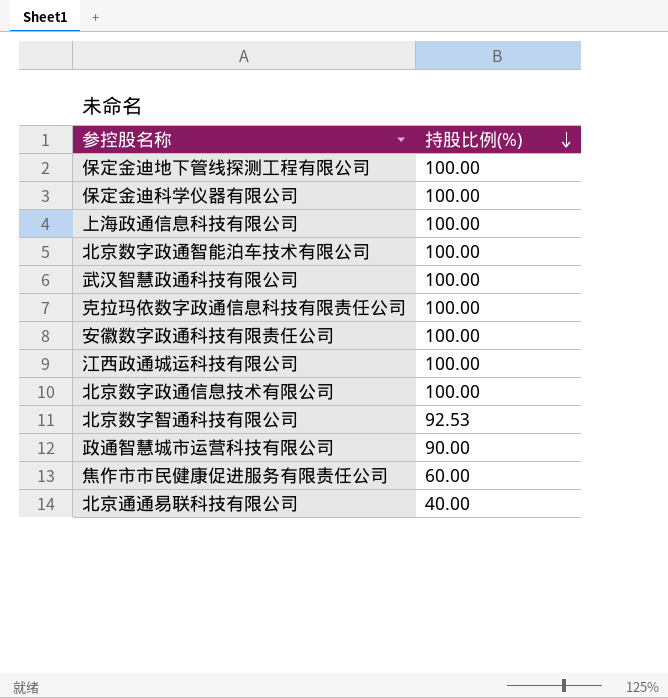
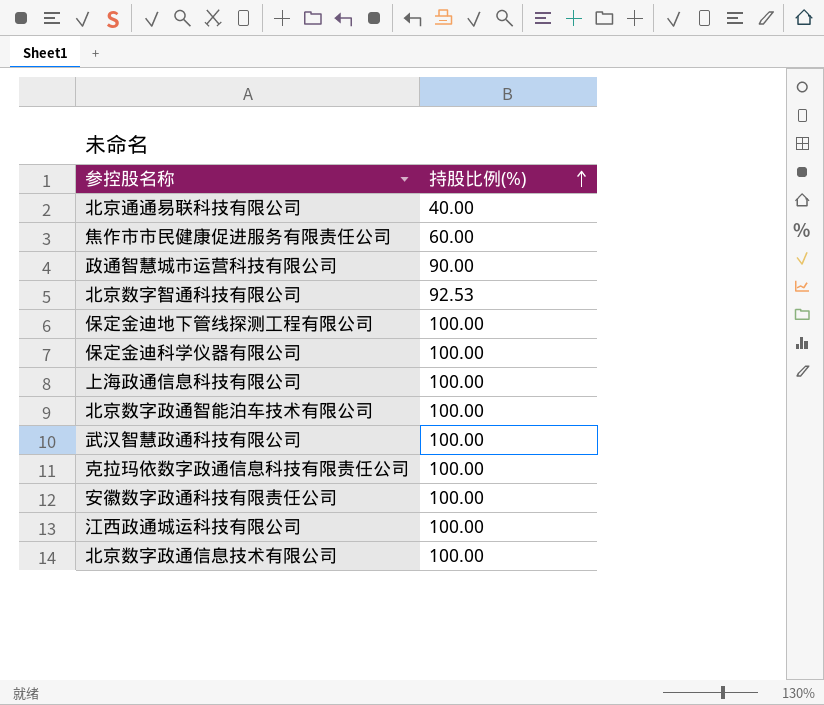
row order: 持股比例(%) descending -> 持股比例(%) ascending

